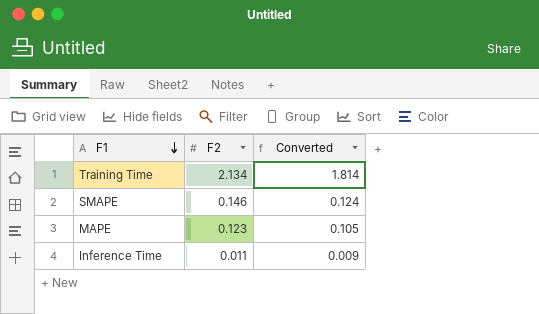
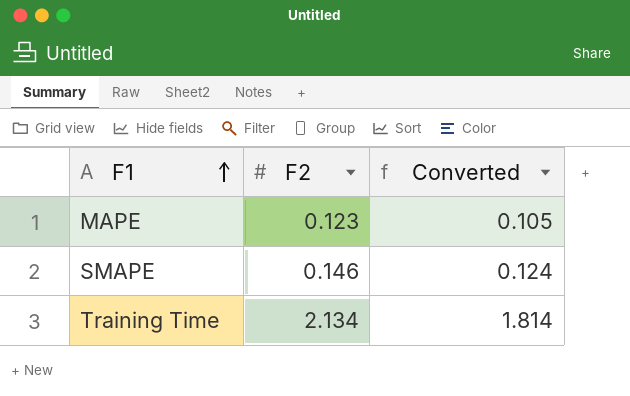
row order: F1 descending -> F1 ascending
row Inference Time: 0.011 | 0.009 -> none

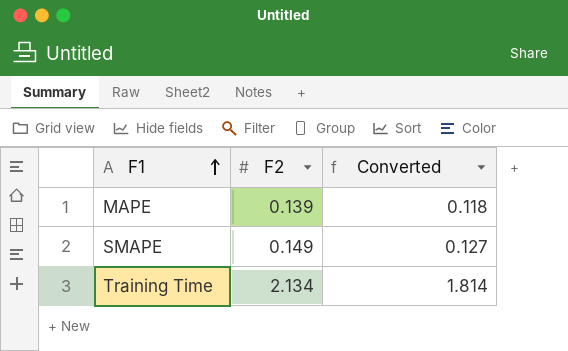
MAPE | F2: 0.123 -> 0.139
MAPE | Converted: 0.105 -> 0.118
SMAPE | F2: 0.146 -> 0.149
SMAPE | Converted: 0.124 -> 0.127

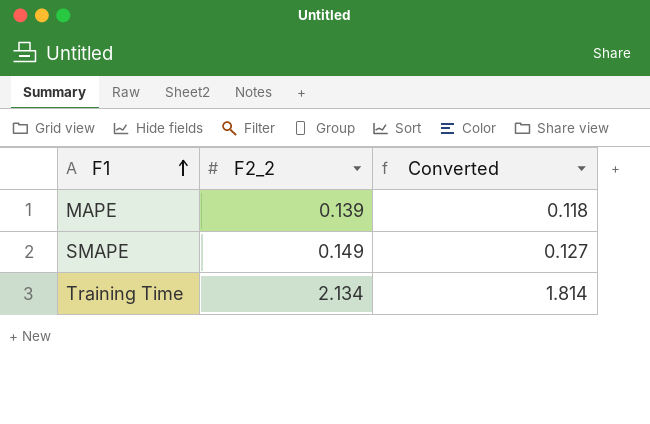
column name: F2 -> F2_2

